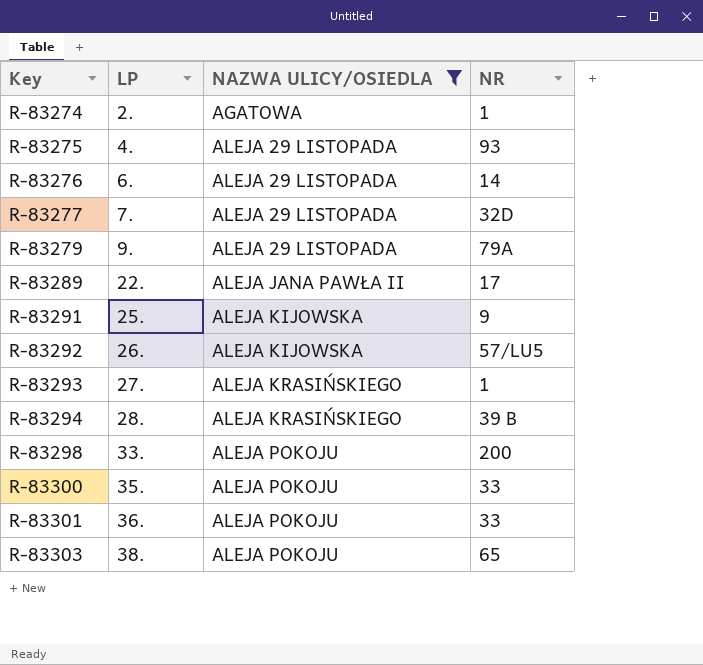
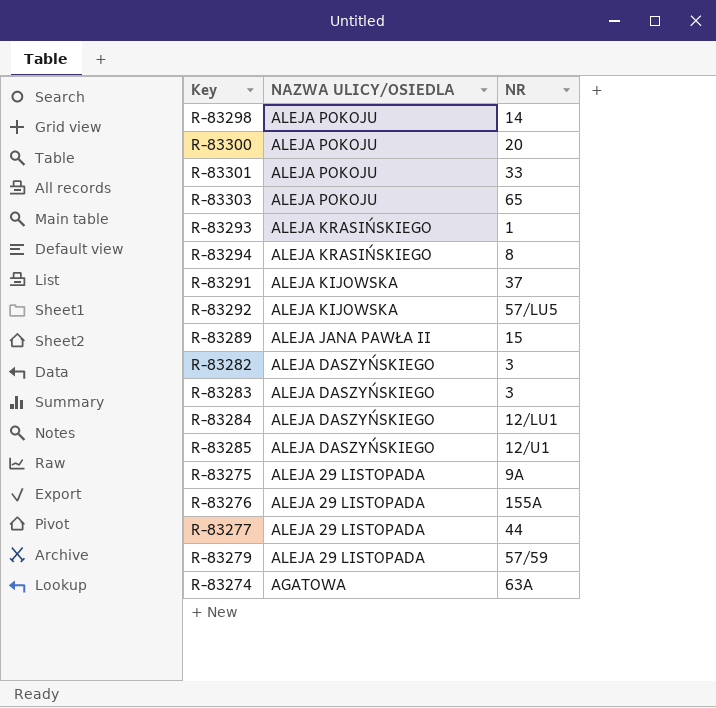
filter: NAZWA ULICY/OSIEDLA != ALEJA DASZYŃSKIEGO -> none
row order: Key ascending -> NAZWA ULICY/OSIEDLA descending
column LP | position: 2 -> none
R-83298 | NR: 200 -> 14
R-83300 | NR: 33 -> 20
R-83294 | NR: 39 B -> 8
R-83291 | NR: 9 -> 37
R-83289 | NR: 17 -> 15
R-83275 | NR: 93 -> 9A
R-83276 | NR: 14 -> 155A
R-83277 | NR: 32D -> 44
R-83279 | NR: 79A -> 57/59
R-83274 | NR: 1 -> 63A

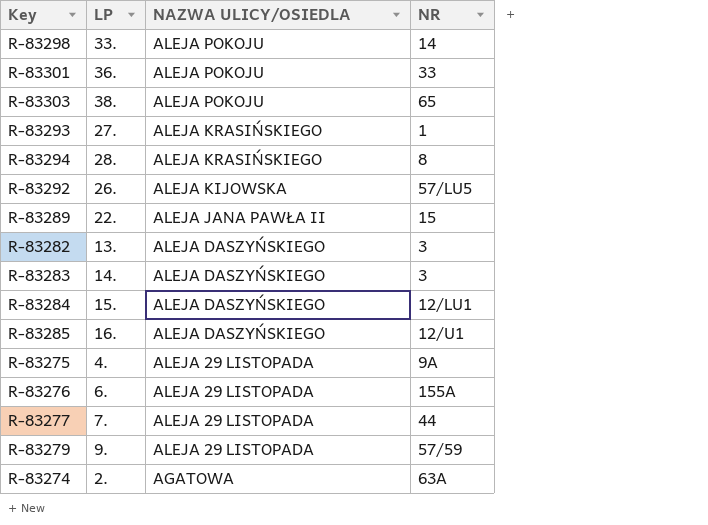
column LP | position: none -> 2
row R-83300: ALEJA POKOJU | 20 -> none
row R-83291: ALEJA KIJOWSKA | 37 -> none

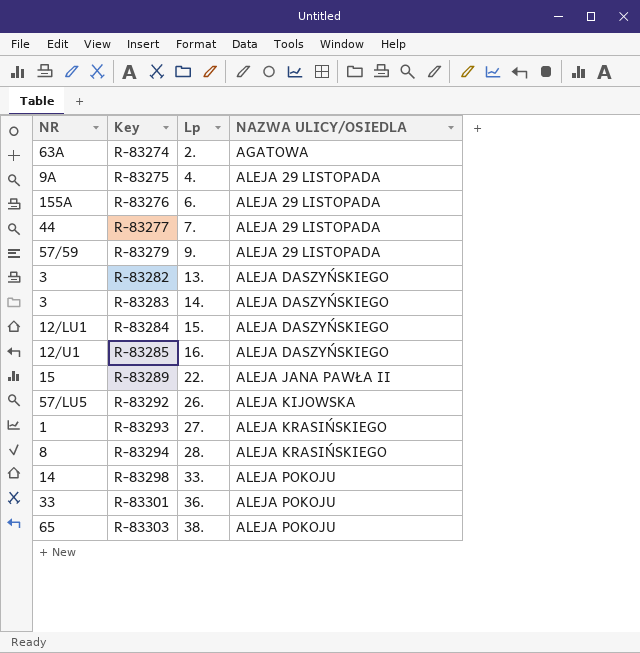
row order: NAZWA ULICY/OSIEDLA descending -> Key ascending
column NR | position: 4 -> 1
column name: LP -> Lp

